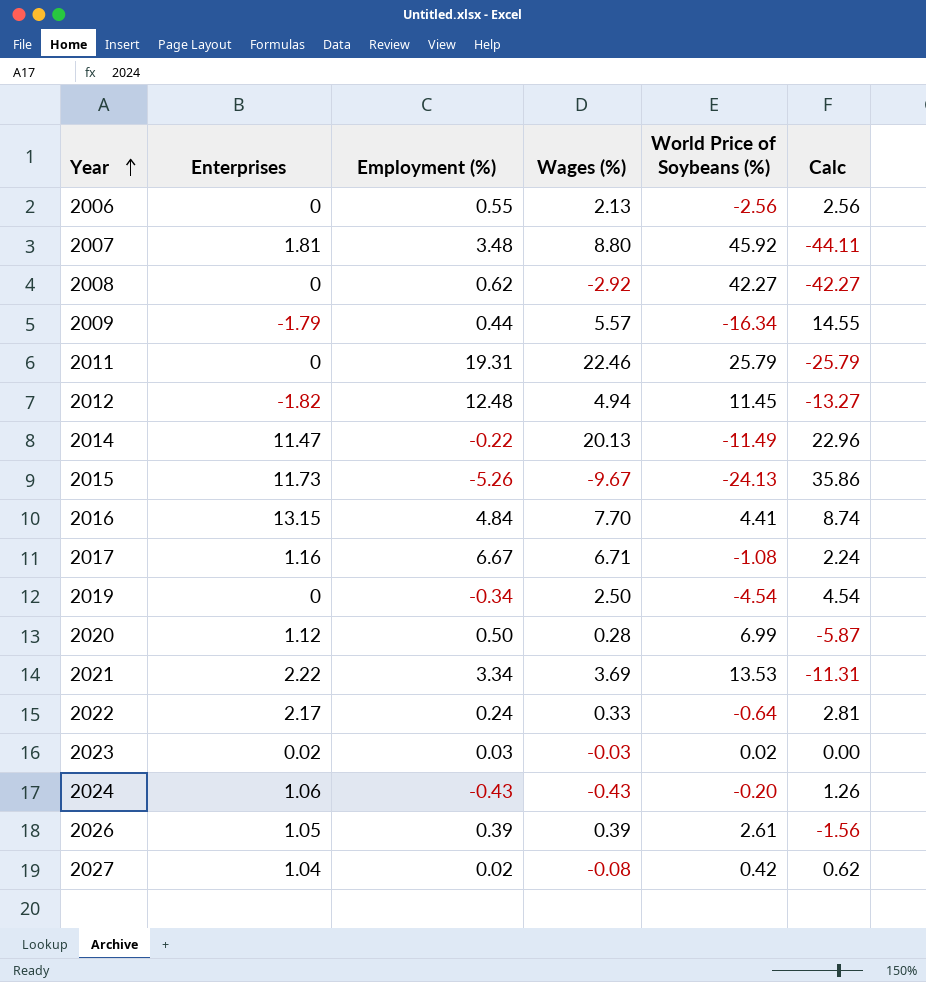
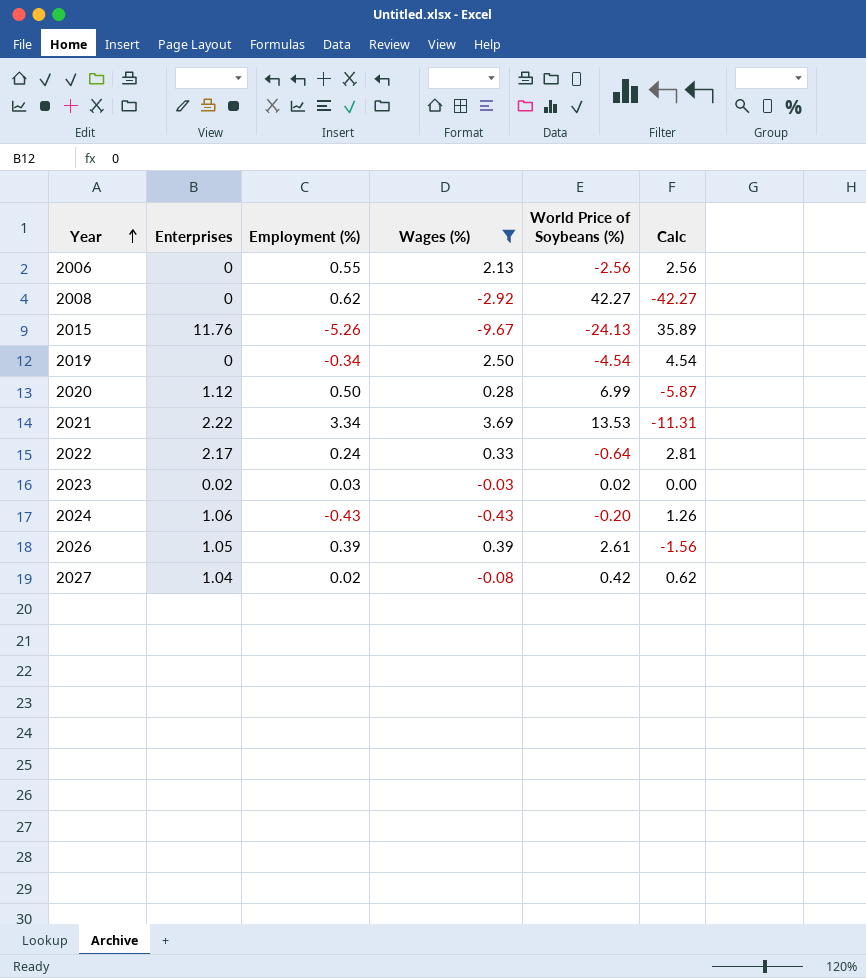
filter: none -> Wages (%) <= 3.69
2015 | Enterprises: 11.73 -> 11.76
2015 | Calc: 35.86 -> 35.89

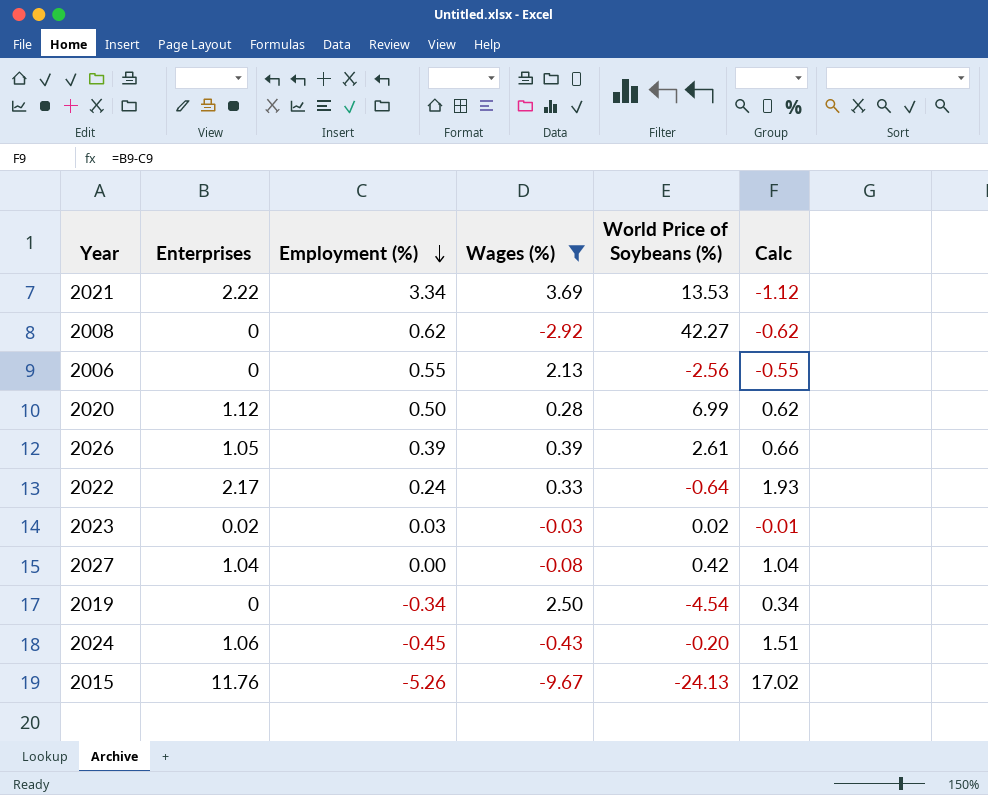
row order: Year ascending -> Employment (%) descending
column Calc | formula: [Enterprises] - [World Price of Soybeans (%)] -> [Enterprises] - [Employment (%)]
2027 | Employment (%): 0.02 -> 0.00
2024 | Employment (%): -0.43 -> -0.45

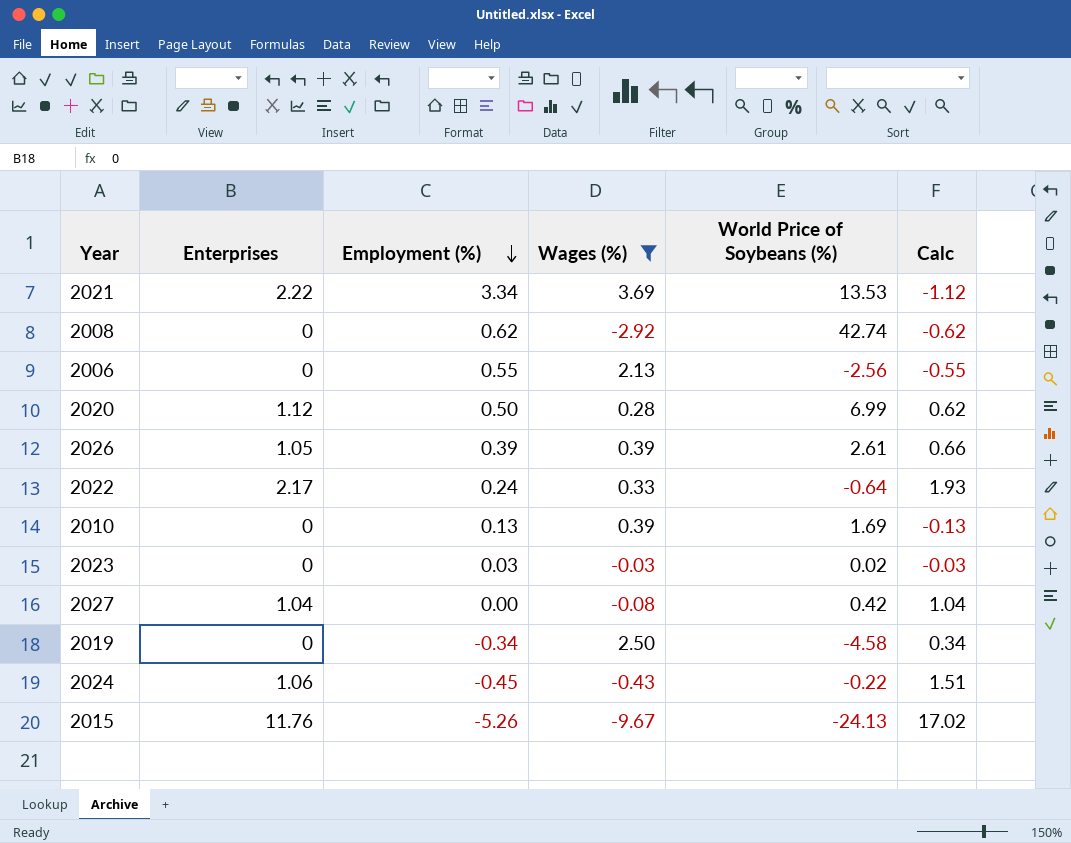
2008 | World Price of Soybeans (%): 42.27 -> 42.74
row 2010: none -> 0 | 0.13 | 0.39 | 1.69 | -0.13
2023 | Enterprises: 0.02 -> 0
2023 | Calc: -0.01 -> -0.03
2019 | World Price of Soybeans (%): -4.54 -> -4.58
2024 | World Price of Soybeans (%): -0.20 -> -0.22

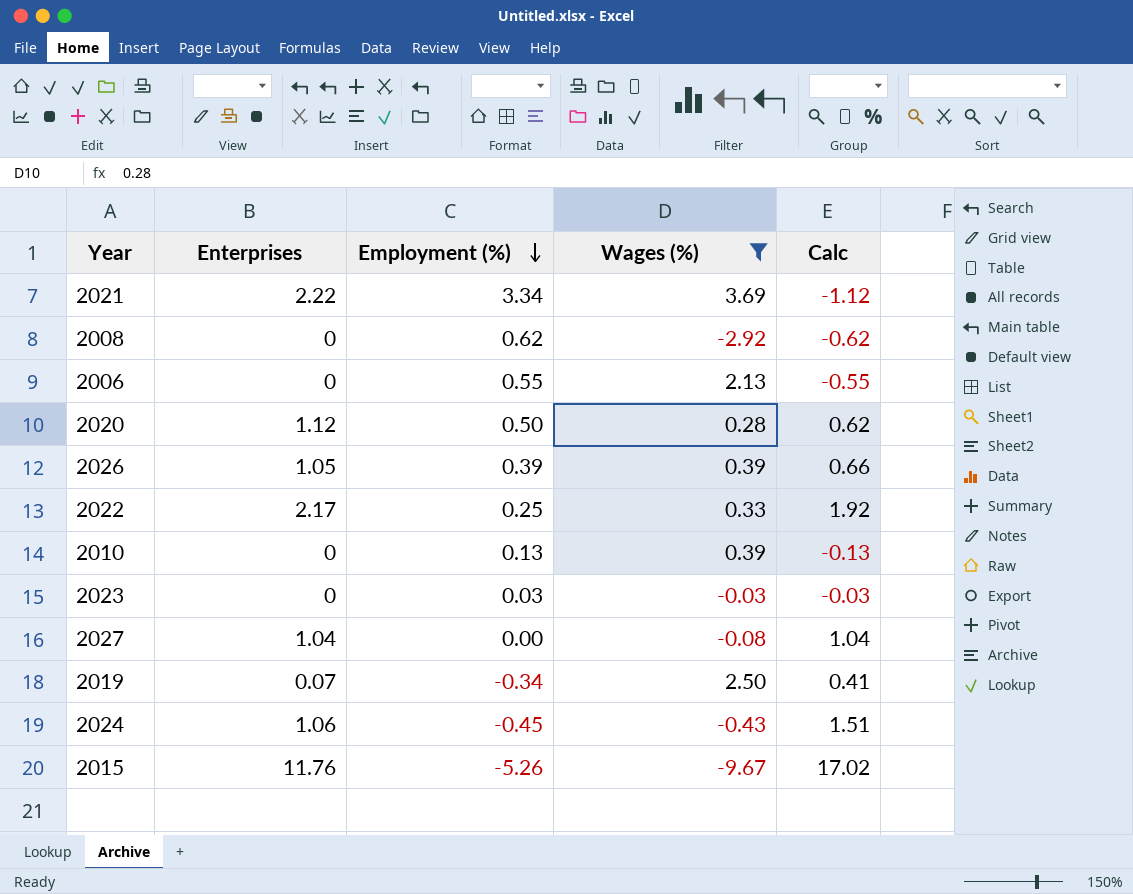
column World Price of Soybeans (%) | position: 5 -> none
2022 | Employment (%): 0.24 -> 0.25
2022 | Calc: 1.93 -> 1.92
2019 | Enterprises: 0 -> 0.07
2019 | Calc: 0.34 -> 0.41

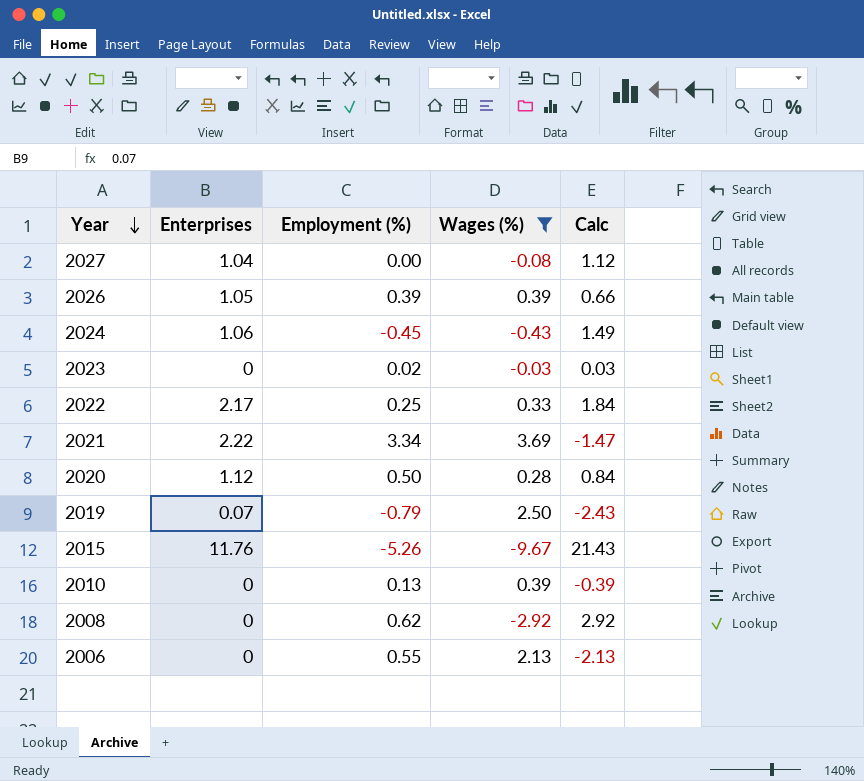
row order: Employment (%) descending -> Year descending
column Calc | formula: [Enterprises] - [Employment (%)] -> [Enterprises] - [Wages (%)]
2023 | Employment (%): 0.03 -> 0.02
2019 | Employment (%): -0.34 -> -0.79

